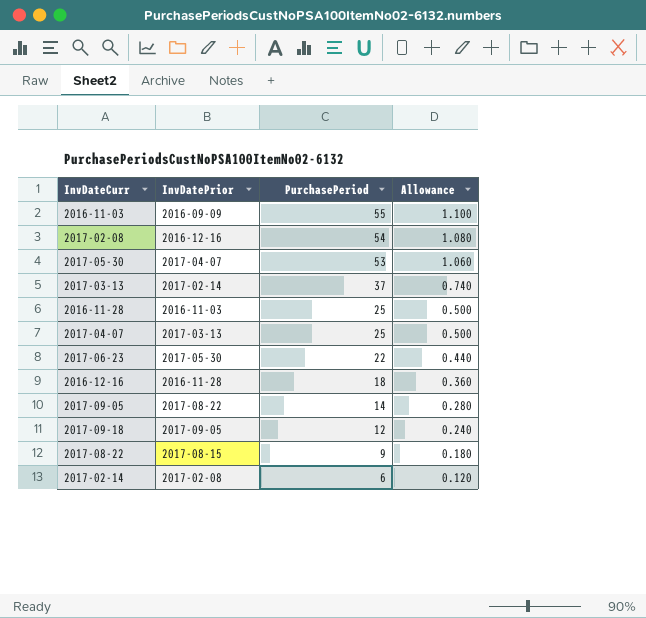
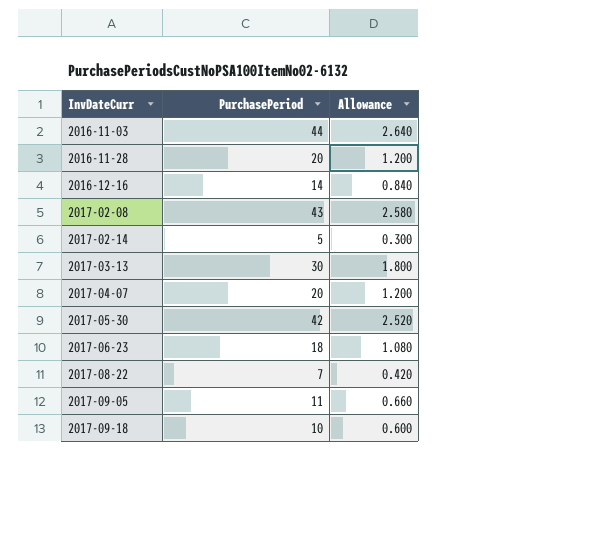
row order: PurchasePeriod descending -> InvDateCurr ascending
column InvDatePrior | position: 2 -> none
column Allowance | formula: [PurchasePeriod] * 0.02 -> [PurchasePeriod] * 0.06
2016-11-03 | PurchasePeriod: 55 -> 44
2016-11-28 | PurchasePeriod: 25 -> 20
2016-12-16 | PurchasePeriod: 18 -> 14
2017-02-08 | PurchasePeriod: 54 -> 43
2017-02-14 | PurchasePeriod: 6 -> 5
2017-03-13 | PurchasePeriod: 37 -> 30
2017-04-07 | PurchasePeriod: 25 -> 20
2017-05-30 | PurchasePeriod: 53 -> 42
2017-06-23 | PurchasePeriod: 22 -> 18
2017-08-22 | PurchasePeriod: 9 -> 7
2017-09-05 | PurchasePeriod: 14 -> 11
2017-09-18 | PurchasePeriod: 12 -> 10

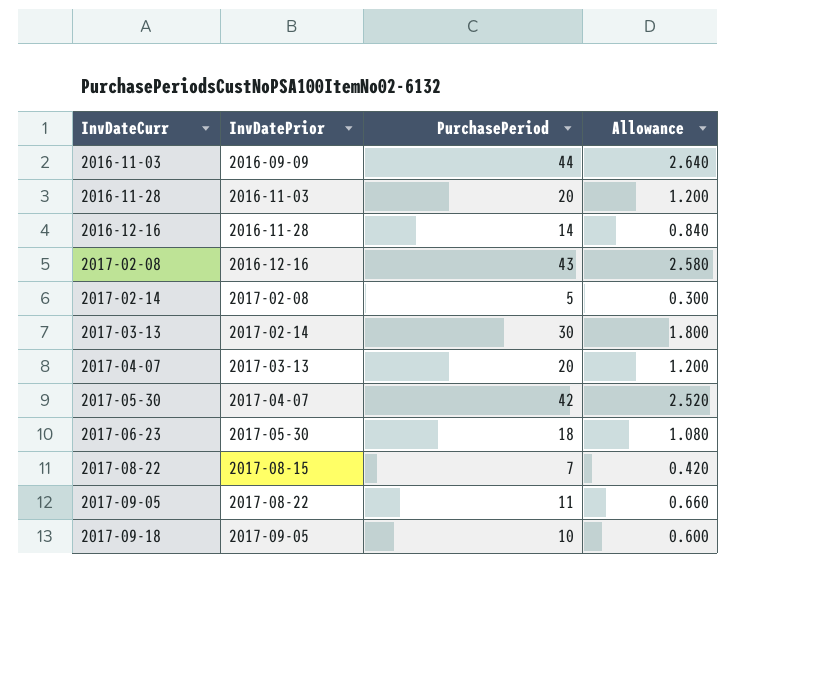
column InvDatePrior | position: none -> 2

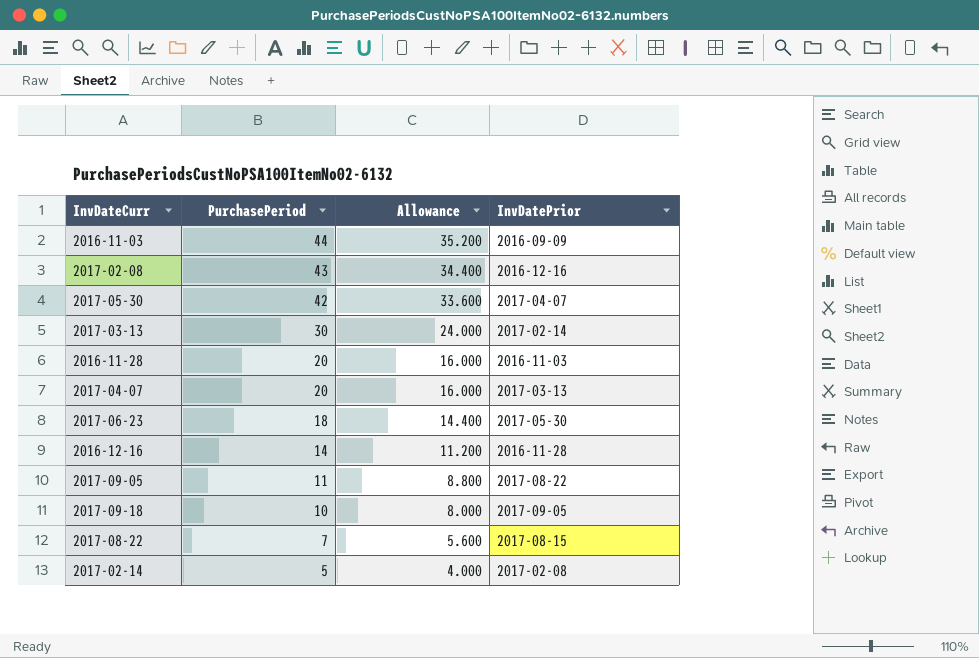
row order: InvDateCurr ascending -> PurchasePeriod descending
column Allowance | formula: [PurchasePeriod] * 0.06 -> [PurchasePeriod] * 0.8
column InvDatePrior | position: 2 -> 4

